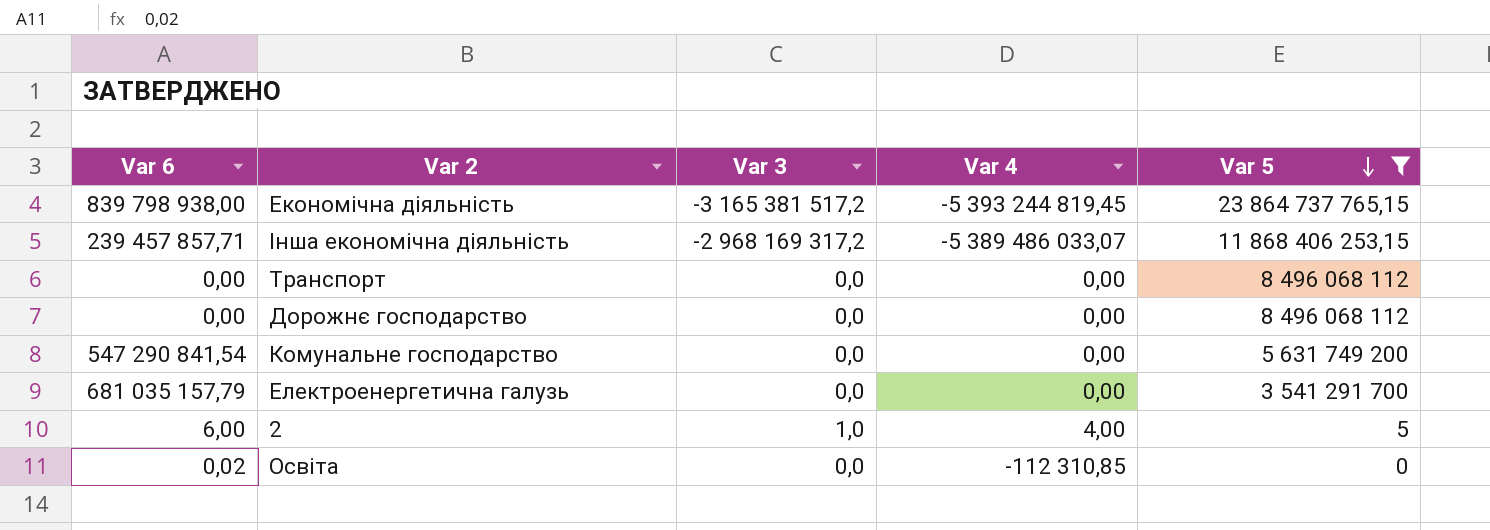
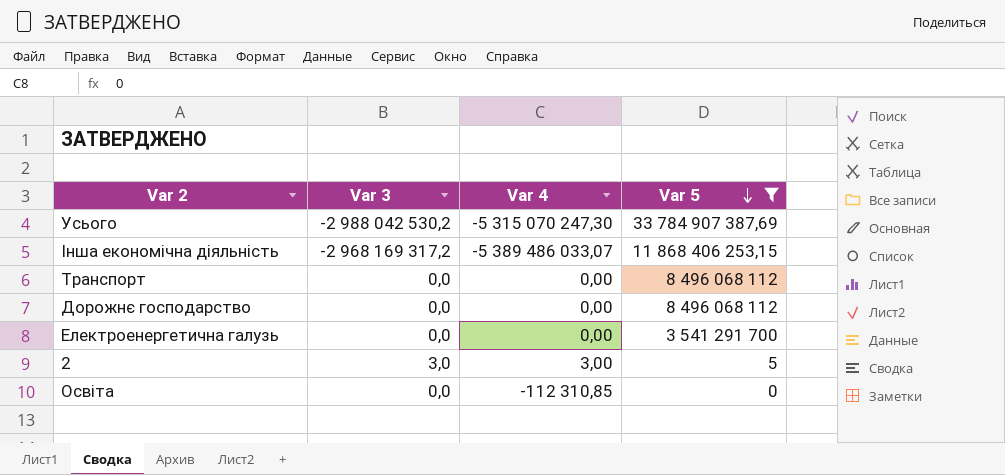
column Var 6 | position: 1 -> none
row Економічна діяльність: 839 798 938,00 | -3 165 381 517,2 | -5 393 244 819,45 | 23 864 737 765,15 -> none
row Комунальне господарство: 547 290 841,54 | 0,0 | 0,00 | 5 631 749 200 -> none
row Усього: none -> -2 988 042 530,2 | -5 315 070 247,30 | 33 784 907 387,69
2 | Var 3: 1,0 -> 3,0
2 | Var 4: 4,00 -> 3,00

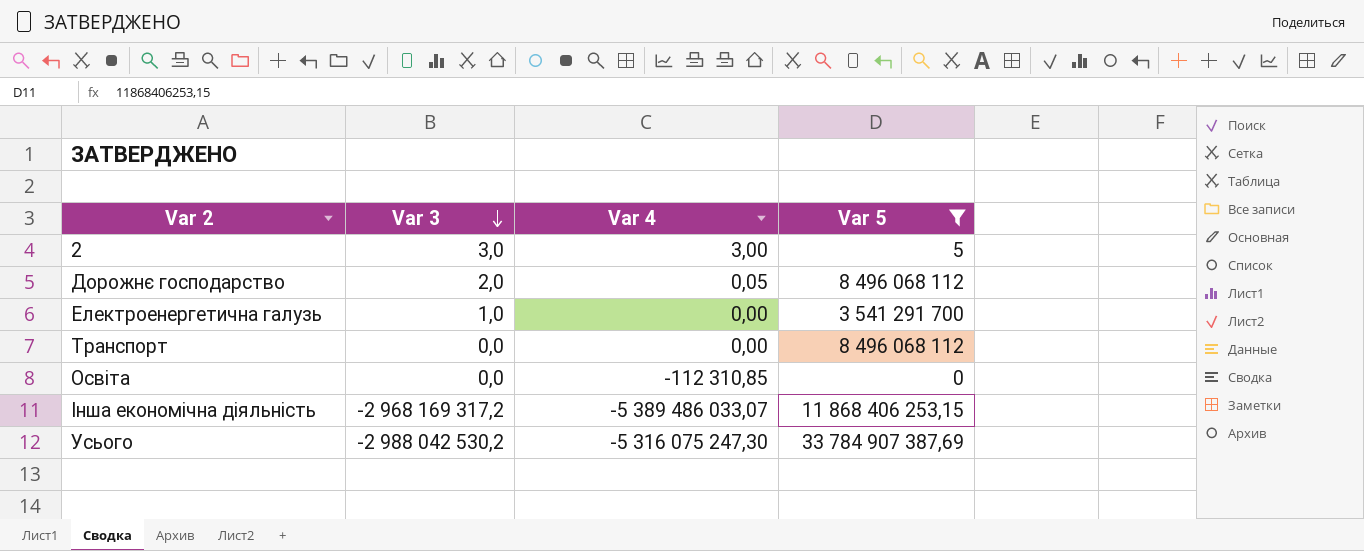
row order: Var 5 descending -> Var 3 descending
Дорожнє господарство | Var 3: 0,0 -> 2,0
Дорожнє господарство | Var 4: 0,00 -> 0,05
Електроенергетична галузь | Var 3: 0,0 -> 1,0
Усього | Var 4: -5 315 070 247,30 -> -5 316 075 247,30

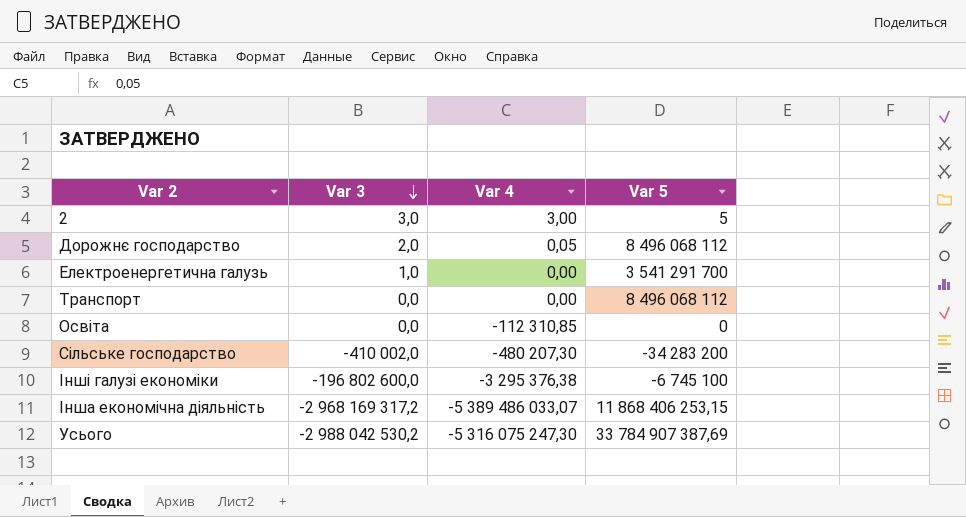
filter: Var 5 >= 0 -> none

